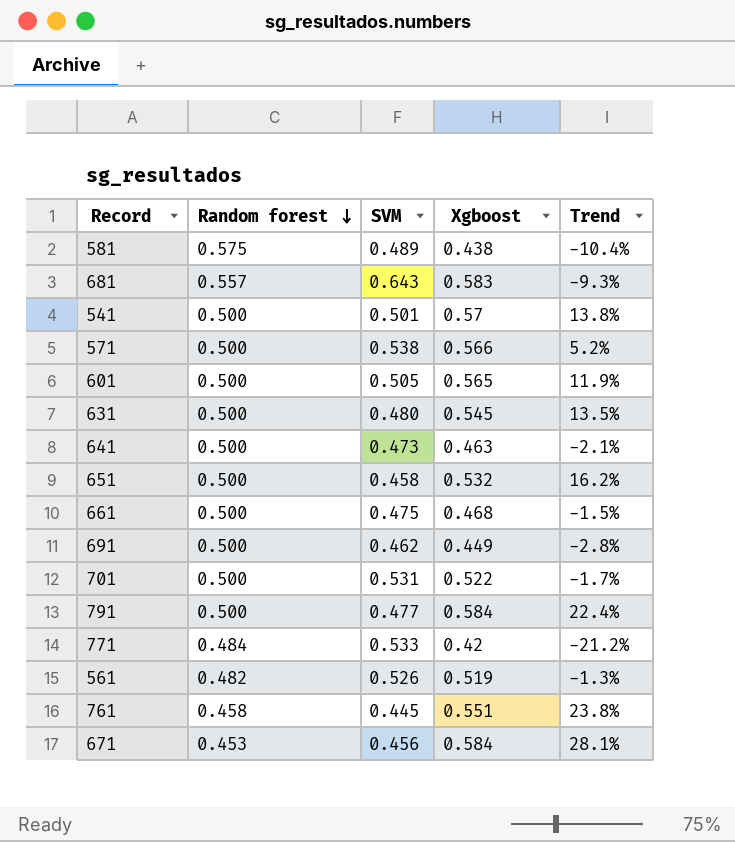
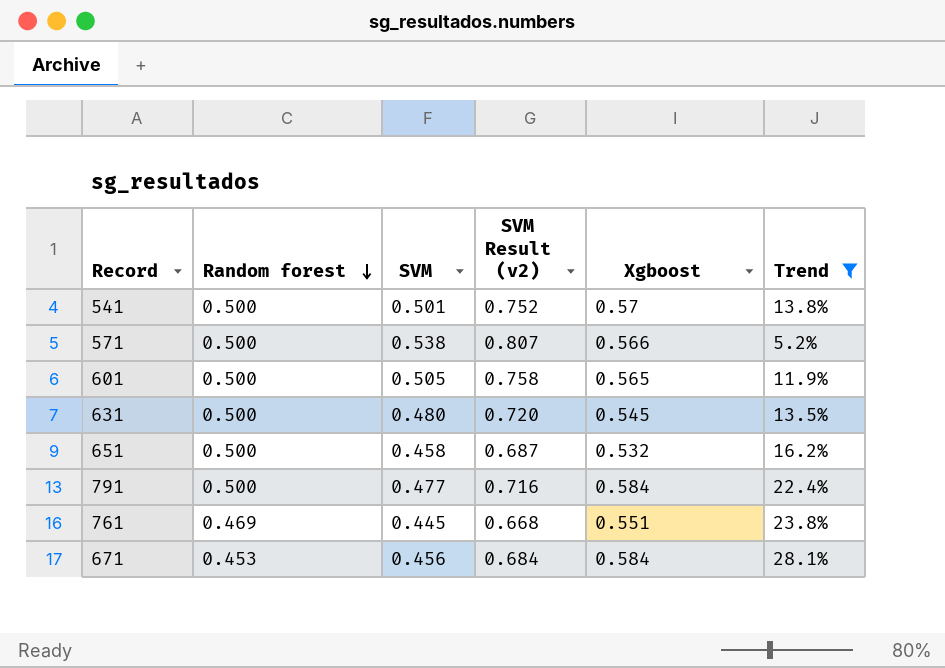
filter: none -> Trend >= 5.2%
column SVM Result (v2) | formula: none -> [SVM] * 1.5
761 | Random forest: 0.458 -> 0.469

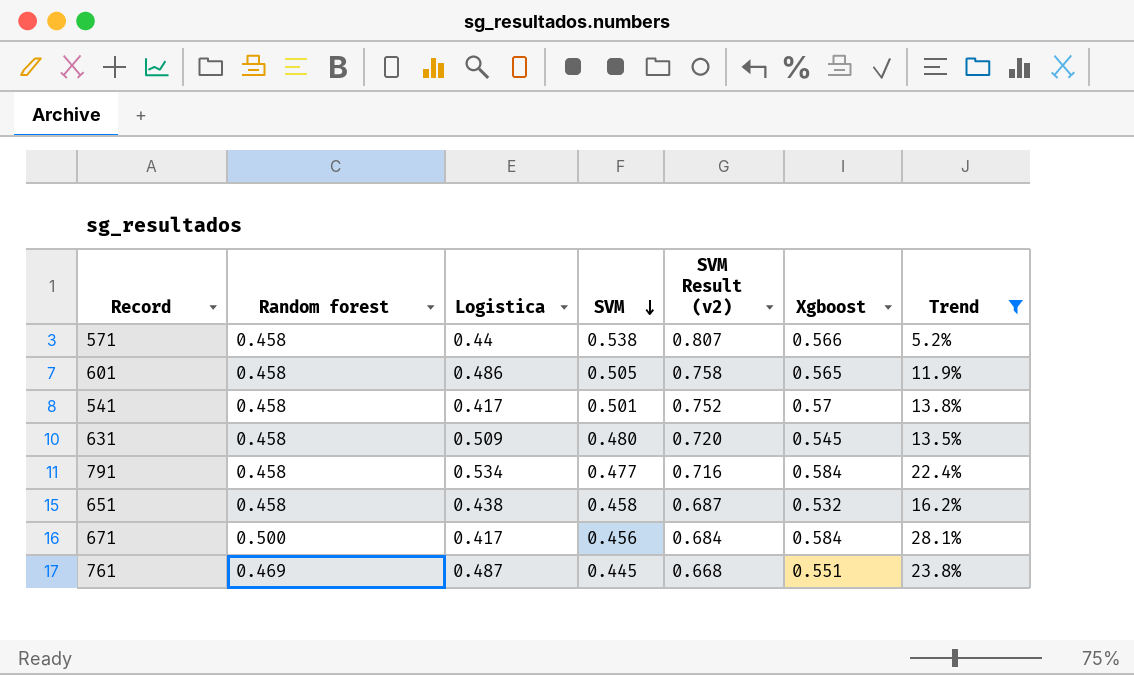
row order: Random forest descending -> SVM descending
column Logistica | position: none -> 3
571 | Random forest: 0.500 -> 0.458
601 | Random forest: 0.500 -> 0.458
541 | Random forest: 0.500 -> 0.458
631 | Random forest: 0.500 -> 0.458
791 | Random forest: 0.500 -> 0.458
651 | Random forest: 0.500 -> 0.458
671 | Random forest: 0.453 -> 0.500

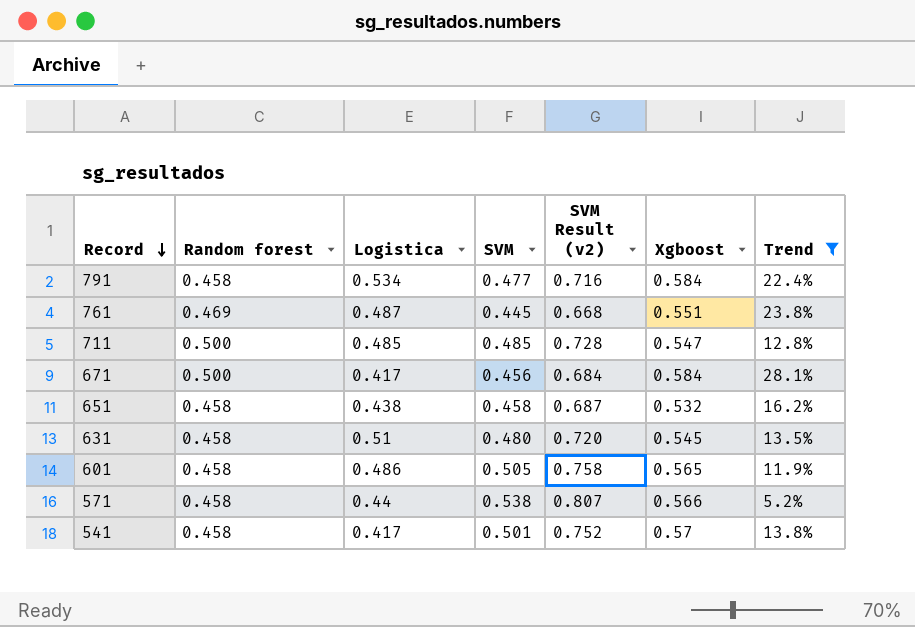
row order: SVM descending -> Record descending
row 711: none -> 0.500 | 0.485 | 0.485 | 0.728 | 0.547 | 12.8%
631 | Logistica: 0.509 -> 0.51

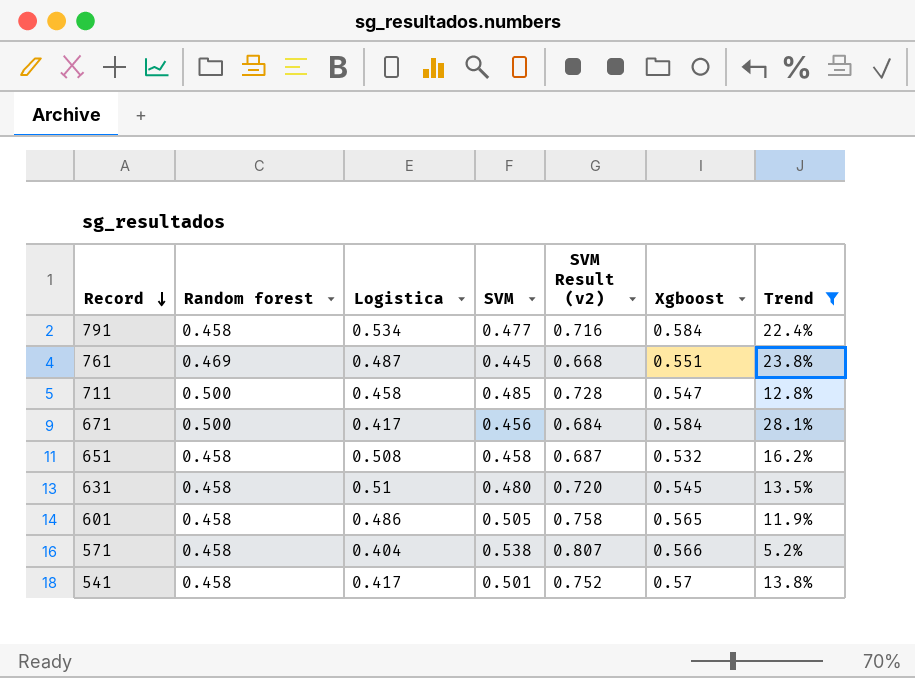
711 | Logistica: 0.485 -> 0.458
651 | Logistica: 0.438 -> 0.508
571 | Logistica: 0.44 -> 0.404

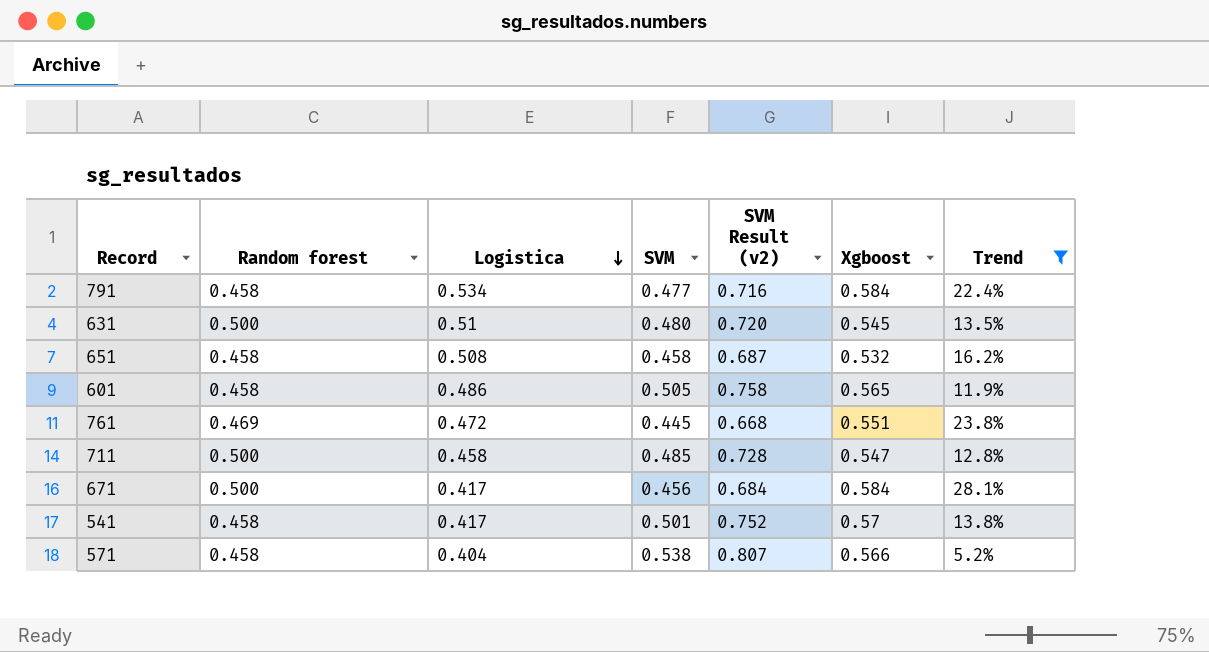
row order: Record descending -> Logistica descending
631 | Random forest: 0.458 -> 0.500
761 | Logistica: 0.487 -> 0.472

